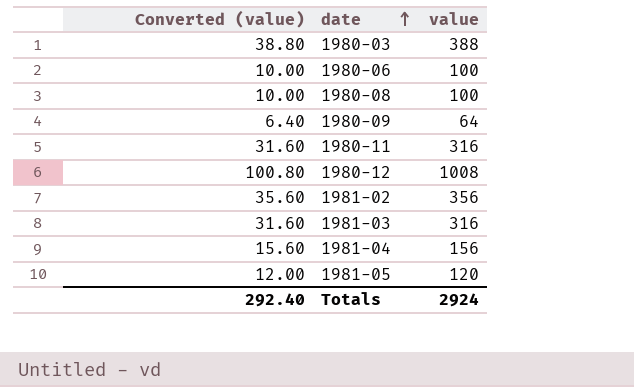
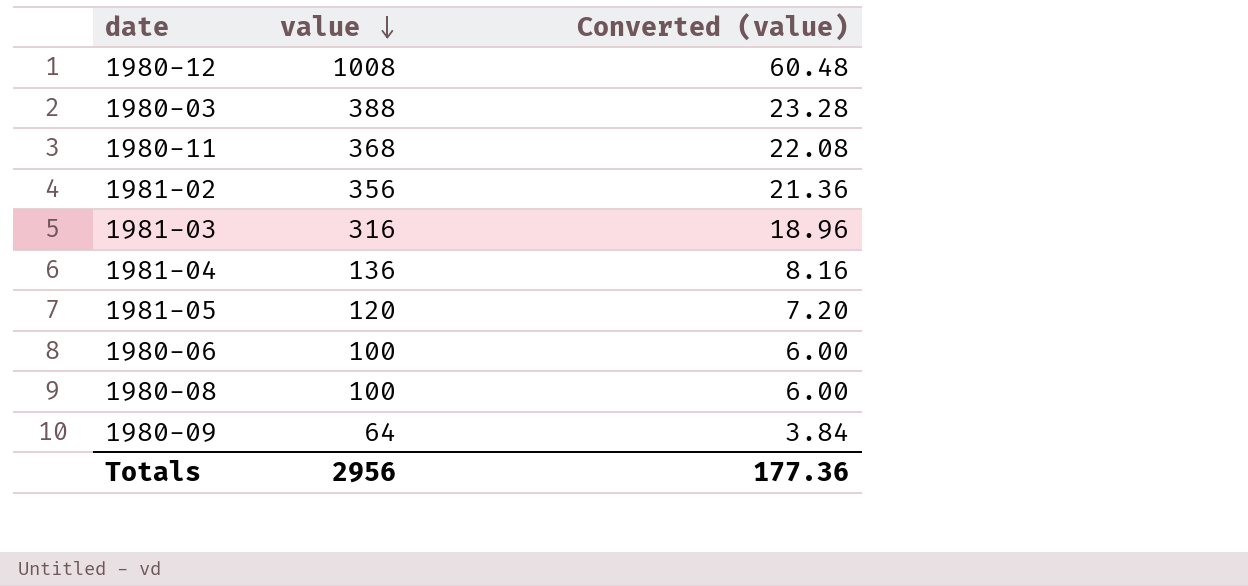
row order: date ascending -> value descending
column Converted (value) | formula: [value] * 0.1 -> [value] * 0.06
column Converted (value) | position: 1 -> 3
1980-11 | value: 316 -> 368
1981-04 | value: 156 -> 136
Totals | value: 2924 -> 2956
Totals | Converted (value): 292.40 -> 177.36

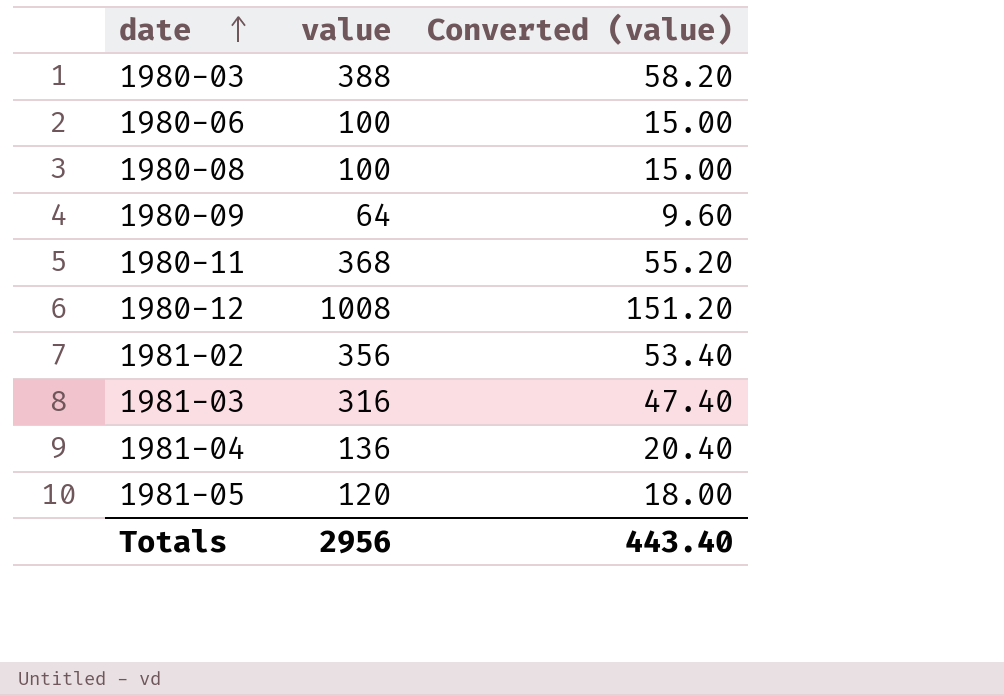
row order: value descending -> date ascending
column Converted (value) | formula: [value] * 0.06 -> [value] * 0.15
Totals | Converted (value): 177.36 -> 443.40

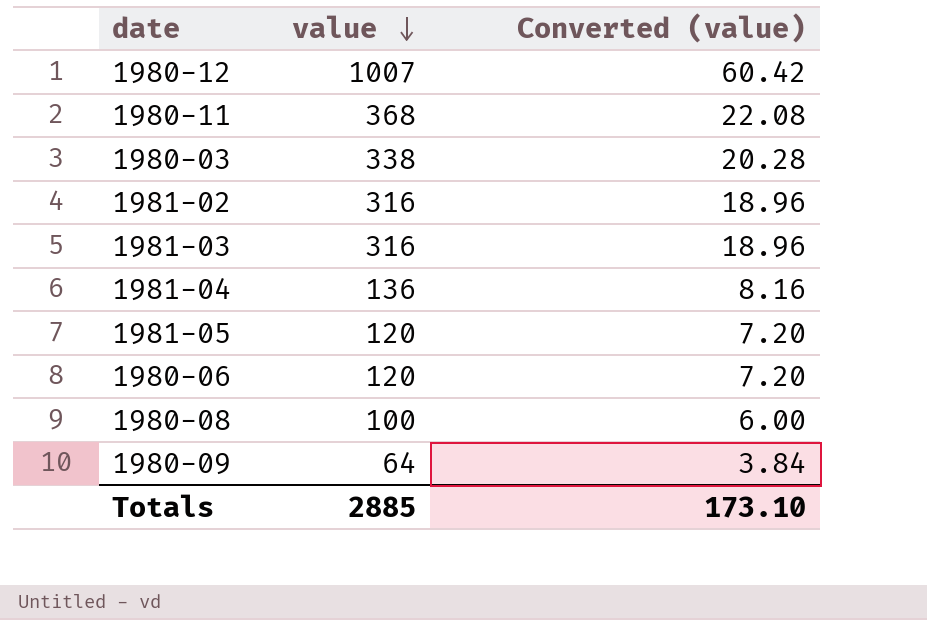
row order: date ascending -> value descending
column Converted (value) | formula: [value] * 0.15 -> [value] * 0.06
1980-12 | value: 1008 -> 1007
1980-03 | value: 388 -> 338
1981-02 | value: 356 -> 316
1980-06 | value: 100 -> 120
Totals | value: 2956 -> 2885
Totals | Converted (value): 443.40 -> 173.10

